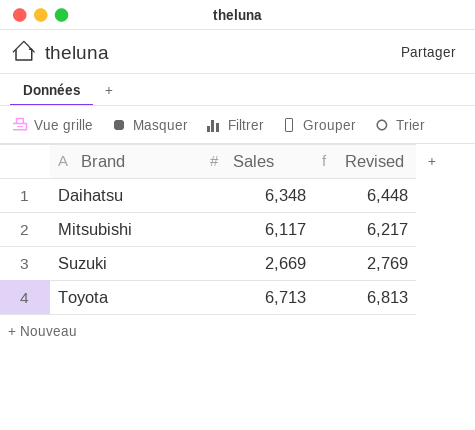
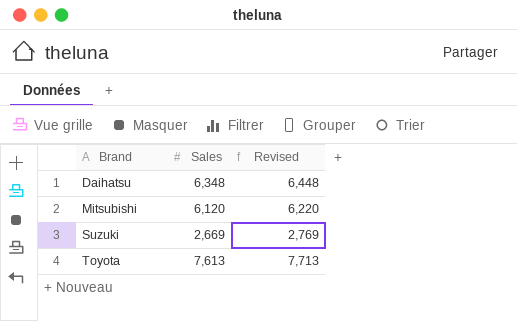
Mitsubishi | Sales: 6,117 -> 6,120
Mitsubishi | Revised: 6,217 -> 6,220
Toyota | Sales: 6,713 -> 7,613
Toyota | Revised: 6,813 -> 7,713

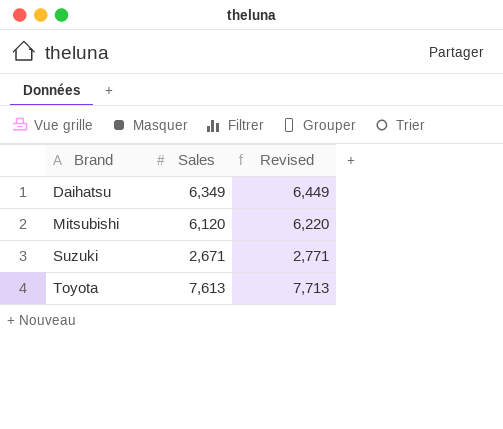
Daihatsu | Sales: 6,348 -> 6,349
Daihatsu | Revised: 6,448 -> 6,449
Suzuki | Sales: 2,669 -> 2,671
Suzuki | Revised: 2,769 -> 2,771

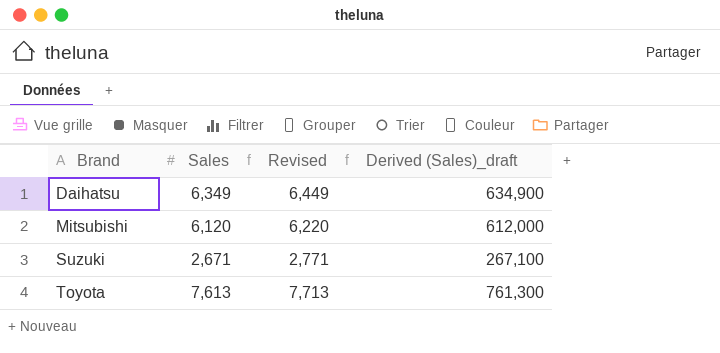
column Derived (Sales)_draft | formula: none -> [Sales] * 100

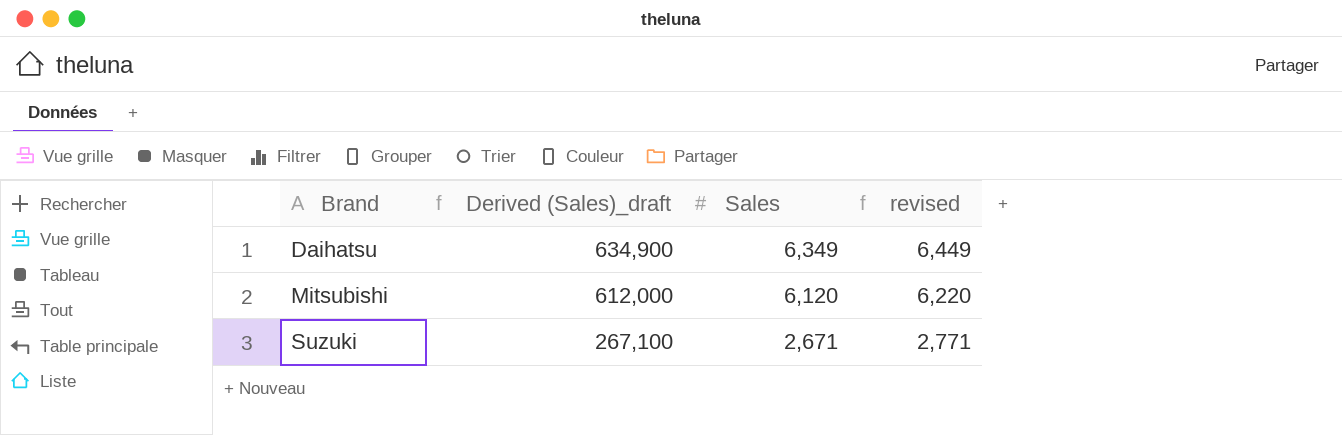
column Derived (Sales)_draft | position: 4 -> 2
column name: Revised -> revised
row Toyota: 7,613 | 7,713 | 761,300 -> none

